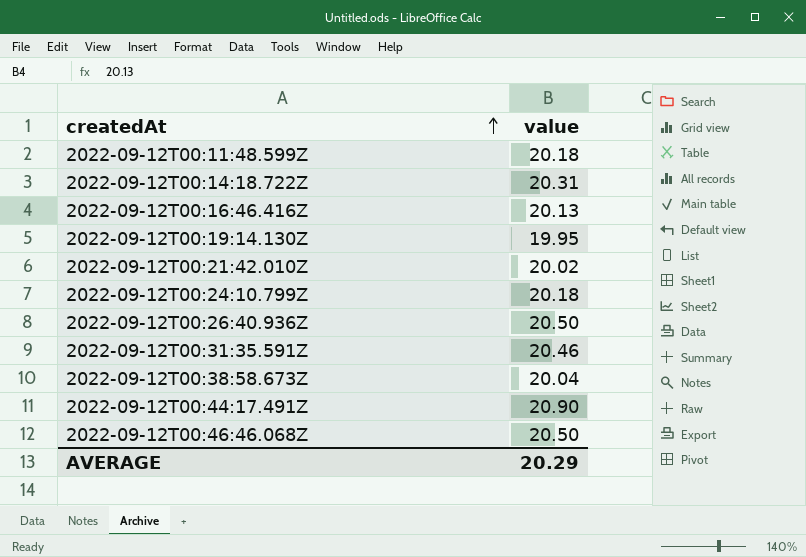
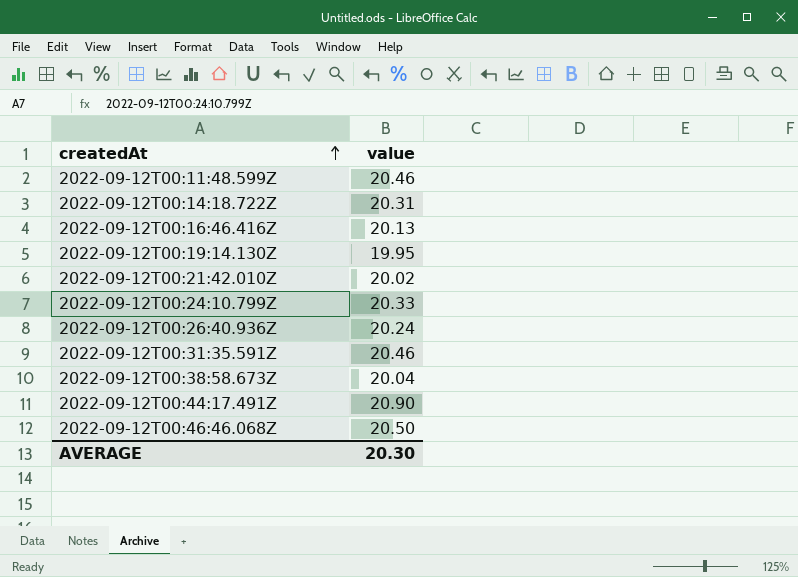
2022-09-12T00:11:48.599Z | value: 20.18 -> 20.46
2022-09-12T00:24:10.799Z | value: 20.18 -> 20.33
2022-09-12T00:26:40.936Z | value: 20.50 -> 20.24
AVERAGE | value: 20.29 -> 20.30

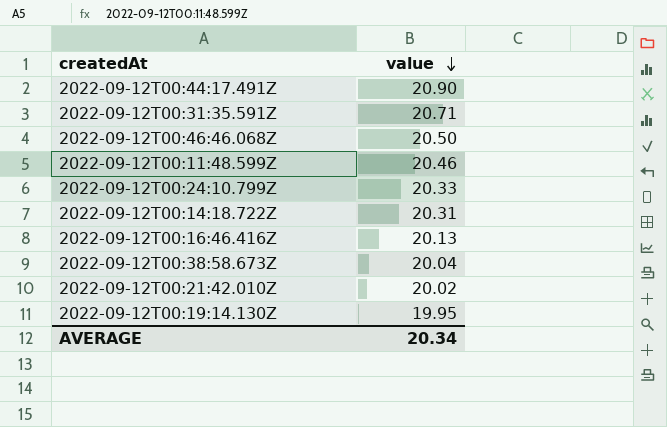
row order: createdAt ascending -> value descending
row 2022-09-12T00:26:40.936Z: 20.24 -> none
2022-09-12T00:31:35.591Z | value: 20.46 -> 20.71
AVERAGE | value: 20.30 -> 20.34

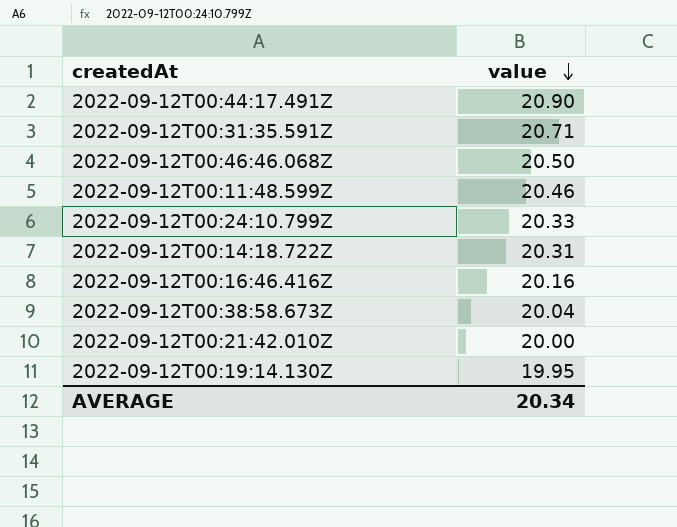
2022-09-12T00:16:46.416Z | value: 20.13 -> 20.16
2022-09-12T00:21:42.010Z | value: 20.02 -> 20.00

